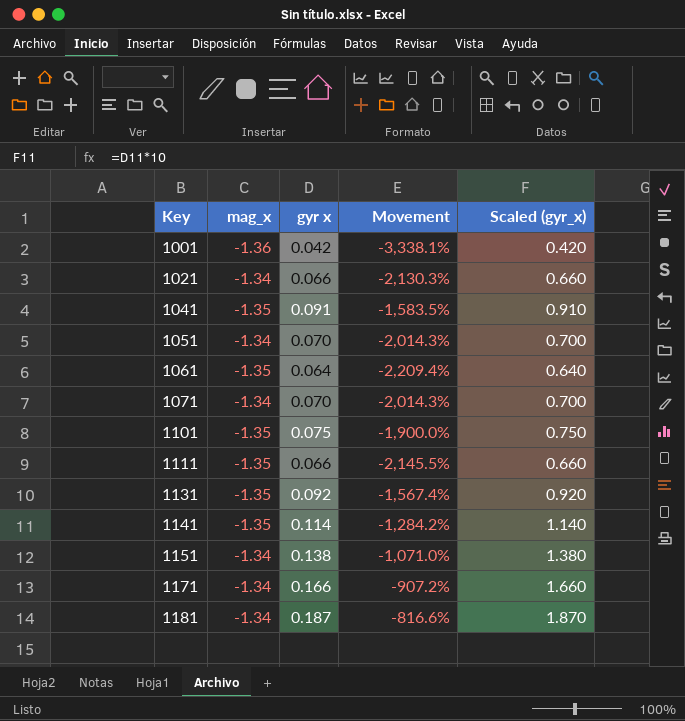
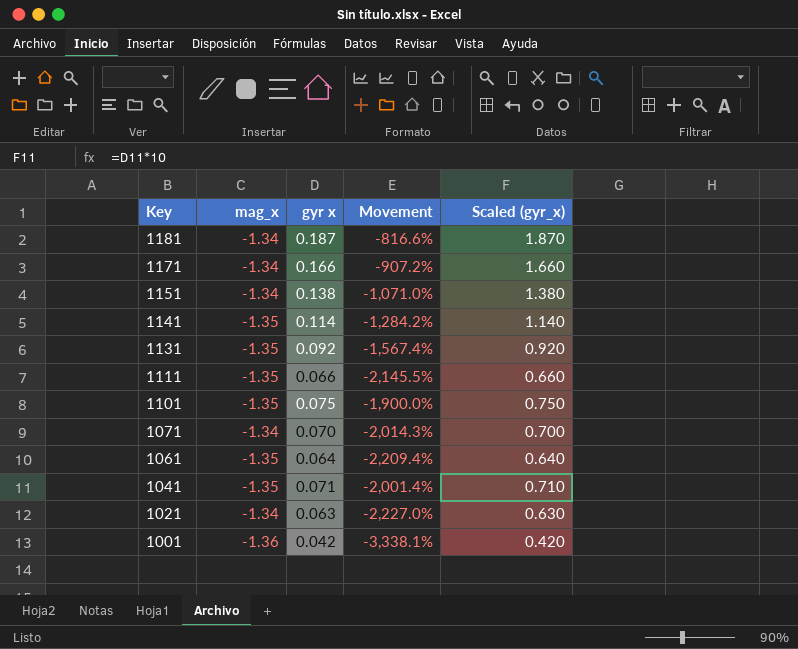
row order: Key ascending -> Key descending
row 1051: -1.34 | 0.070 | -2,014.3% | 0.700 -> none
1041 | gyr x: 0.091 -> 0.071
1041 | Movement: -1,583.5% -> -2,001.4%
1041 | Scaled (gyr_x): 0.910 -> 0.710
1021 | gyr x: 0.066 -> 0.063
1021 | Movement: -2,130.3% -> -2,227.0%
1021 | Scaled (gyr_x): 0.660 -> 0.630

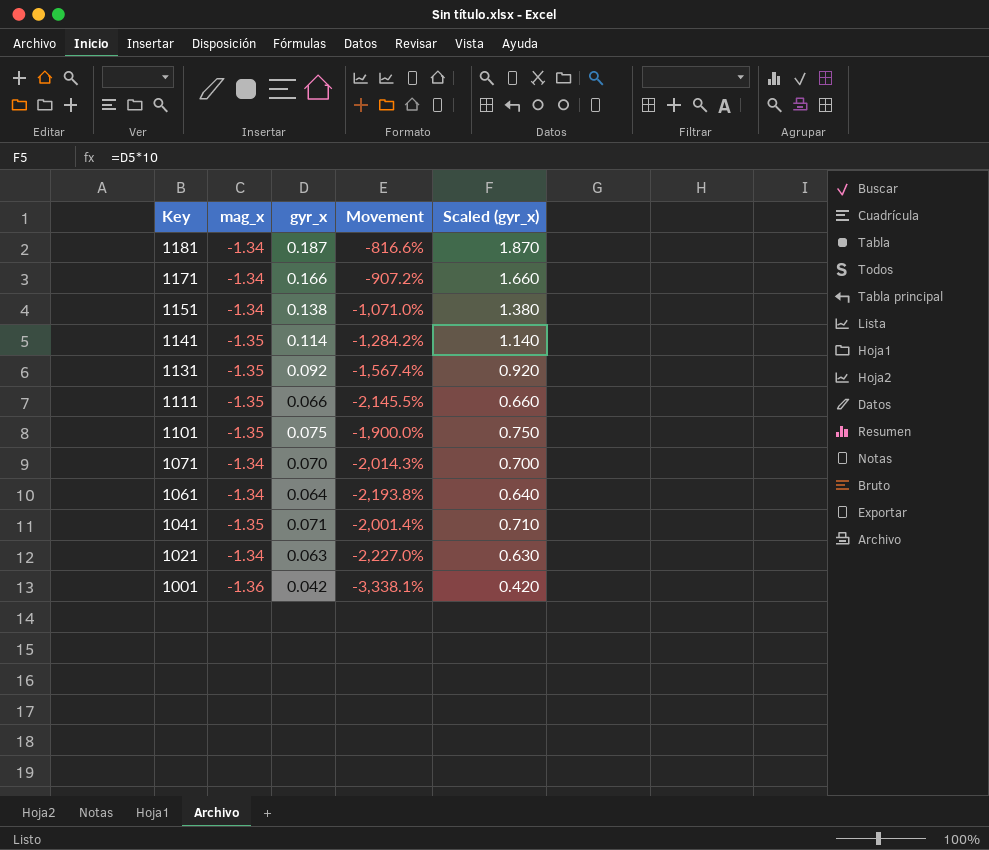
column name: gyr x -> gyr_x
1061 | mag_x: -1.35 -> -1.34
1061 | Movement: -2,209.4% -> -2,193.8%

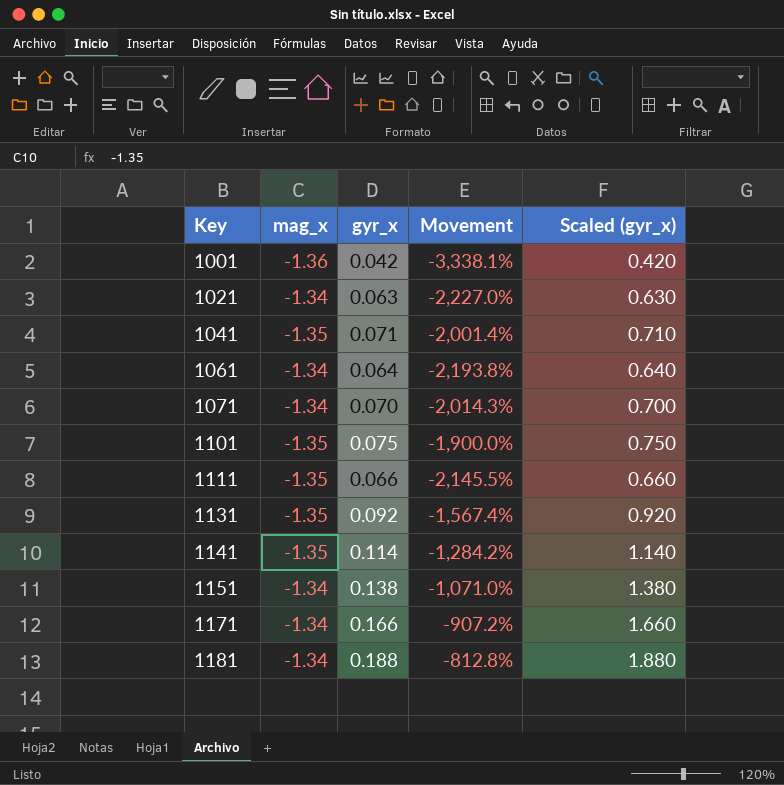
row order: Key descending -> Key ascending
1181 | gyr_x: 0.187 -> 0.188
1181 | Movement: -816.6% -> -812.8%
1181 | Scaled (gyr_x): 1.870 -> 1.880

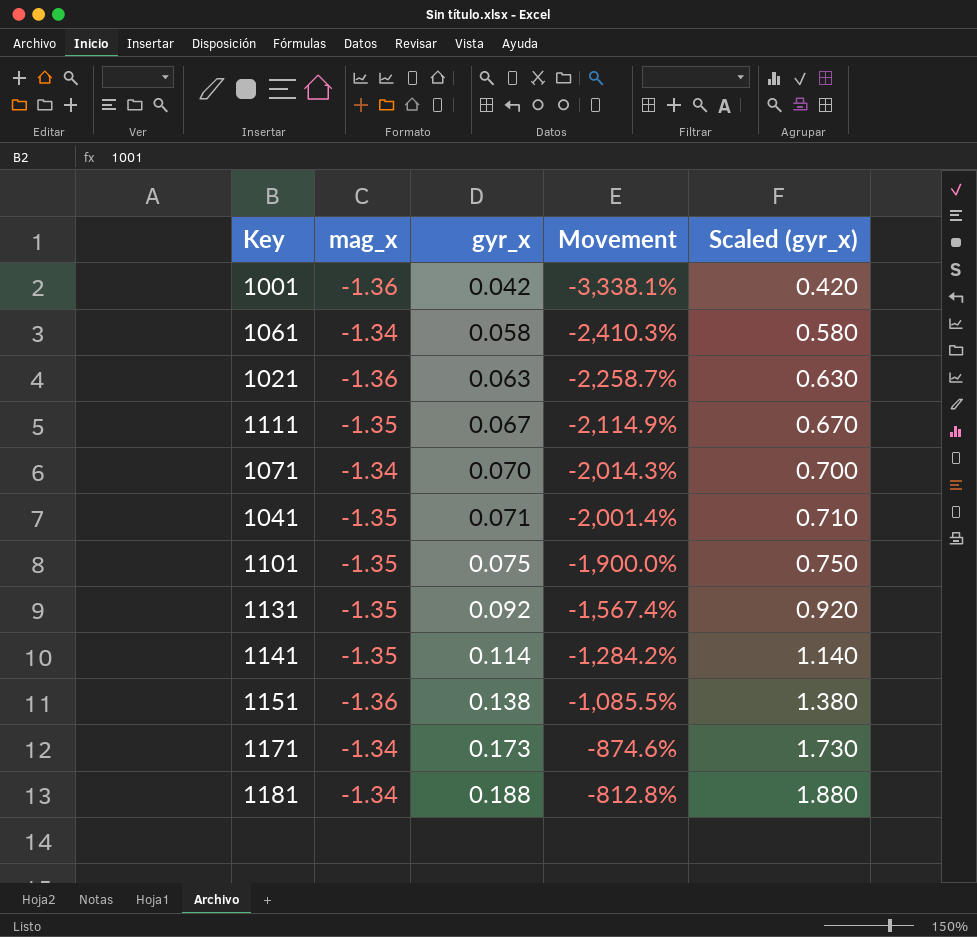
row order: Key ascending -> gyr_x ascending
1061 | gyr_x: 0.064 -> 0.058
1061 | Movement: -2,193.8% -> -2,410.3%
1061 | Scaled (gyr_x): 0.640 -> 0.580
1021 | mag_x: -1.34 -> -1.36
1021 | Movement: -2,227.0% -> -2,258.7%
1111 | gyr_x: 0.066 -> 0.067
1111 | Movement: -2,145.5% -> -2,114.9%
1111 | Scaled (gyr_x): 0.660 -> 0.670
1151 | mag_x: -1.34 -> -1.36
1151 | Movement: -1,071.0% -> -1,085.5%
1171 | gyr_x: 0.166 -> 0.173
1171 | Movement: -907.2% -> -874.6%
1171 | Scaled (gyr_x): 1.660 -> 1.730

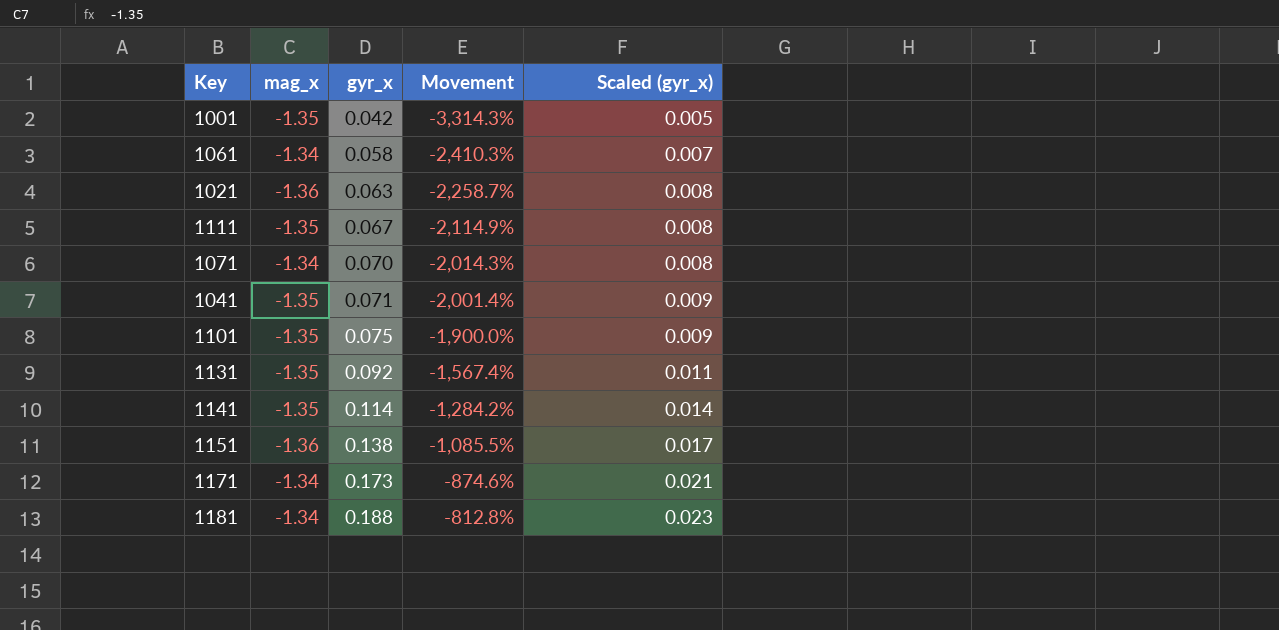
column Scaled (gyr_x) | formula: [gyr_x] * 10 -> [gyr_x] * 0.12
1001 | mag_x: -1.36 -> -1.35
1001 | Movement: -3,338.1% -> -3,314.3%

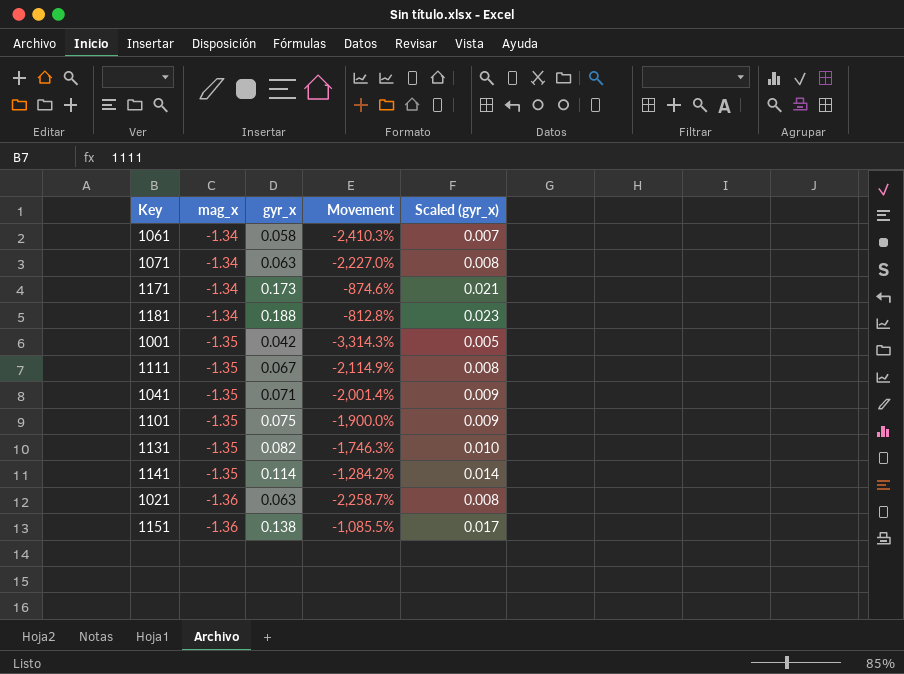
row order: gyr_x ascending -> mag_x descending
1071 | gyr_x: 0.070 -> 0.063
1071 | Movement: -2,014.3% -> -2,227.0%
1131 | gyr_x: 0.092 -> 0.082
1131 | Movement: -1,567.4% -> -1,746.3%
1131 | Scaled (gyr_x): 0.011 -> 0.010

